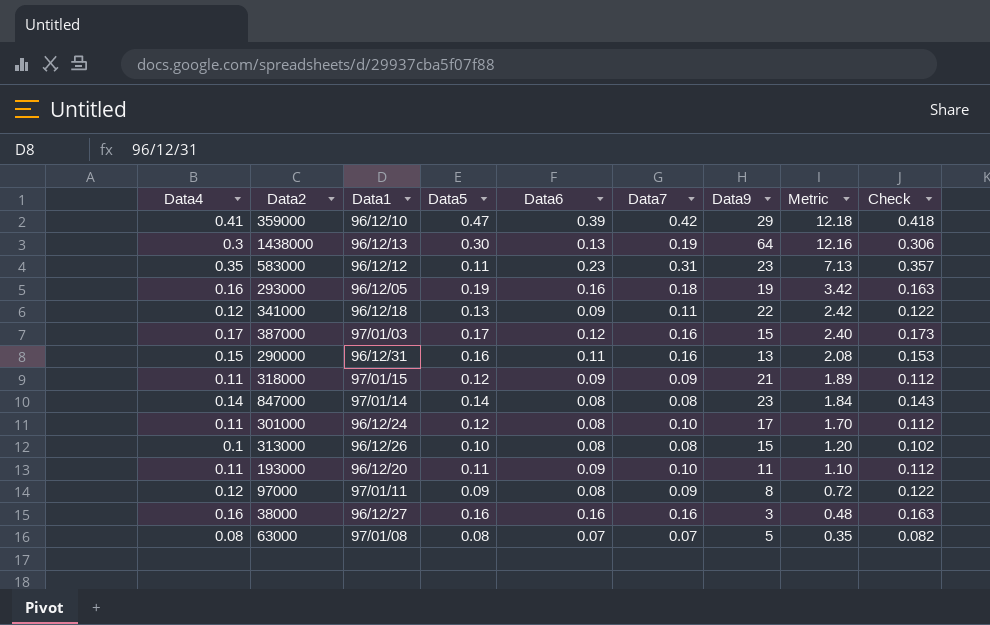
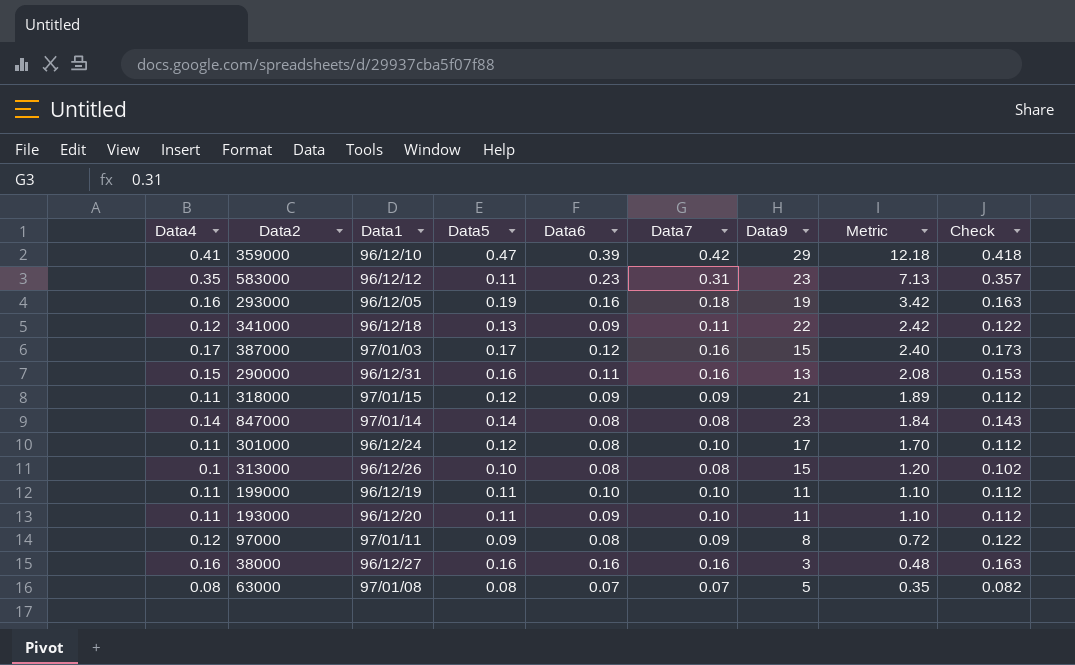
row 1438000: 0.3 | 96/12/13 | 0.30 | 0.13 | 0.19 | 64 | 12.16 | 0.306 -> none
row 199000: none -> 0.11 | 96/12/19 | 0.11 | 0.10 | 0.10 | 11 | 1.10 | 0.112

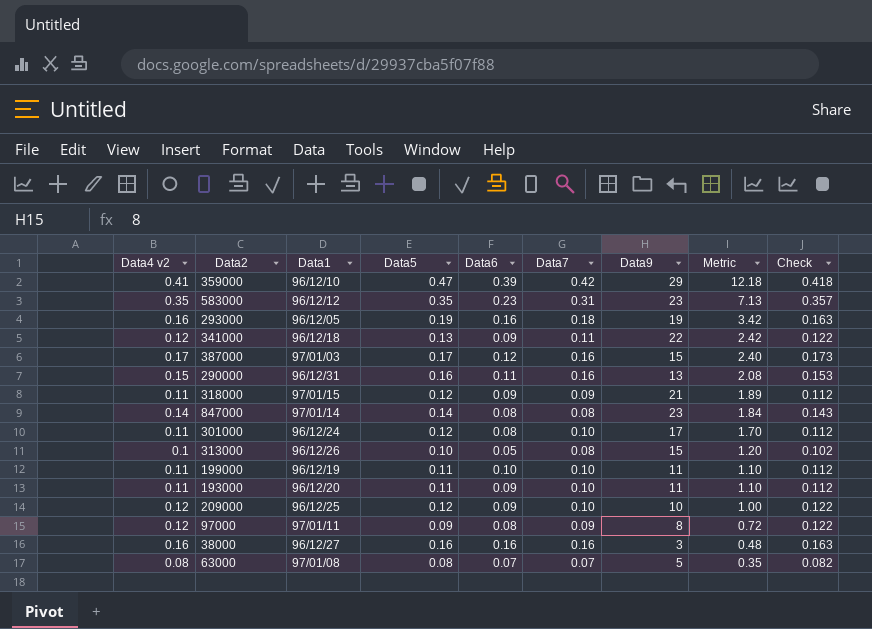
column name: Data4 -> Data4 v2
583000 | Data5: 0.11 -> 0.35
313000 | Data6: 0.08 -> 0.05
row 209000: none -> 0.12 | 96/12/25 | 0.12 | 0.09 | 0.10 | 10 | 1.00 | 0.122

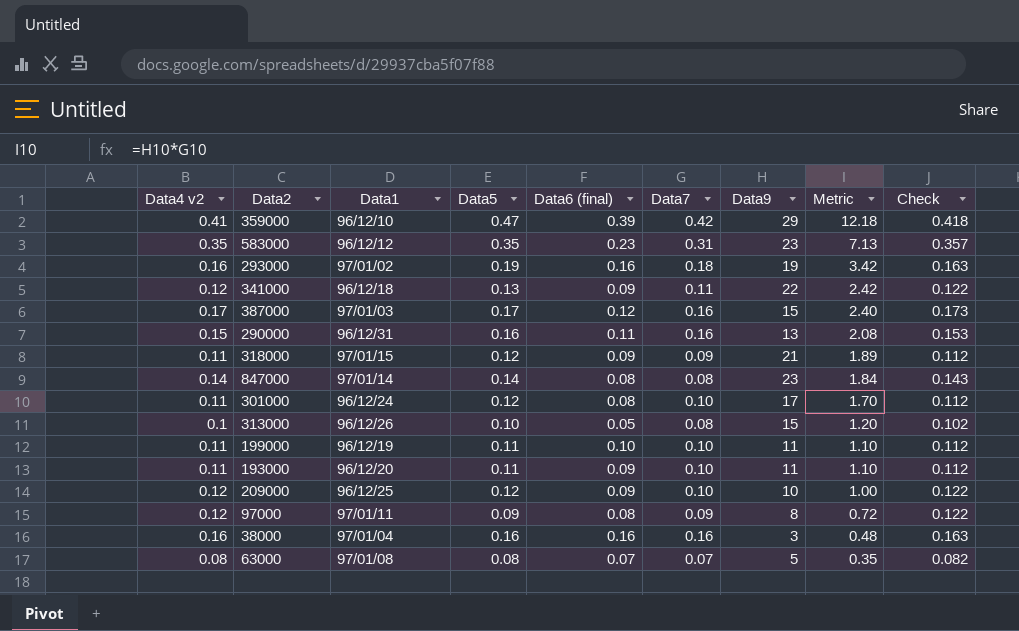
column name: Data6 -> Data6 (final)
293000 | Data1: 96/12/05 -> 97/01/02
38000 | Data1: 96/12/27 -> 97/01/04

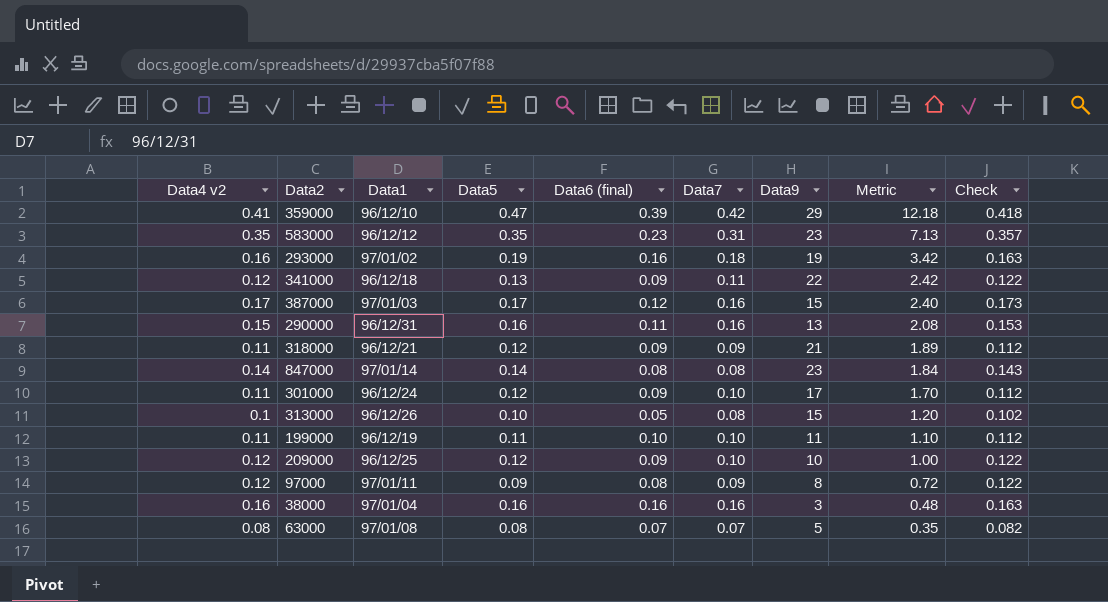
row 193000: 0.11 | 96/12/20 | 0.11 | 0.09 | 0.10 | 11 | 1.10 | 0.112 -> none
318000 | Data1: 97/01/15 -> 96/12/21
301000 | Data6 (final): 0.08 -> 0.09

